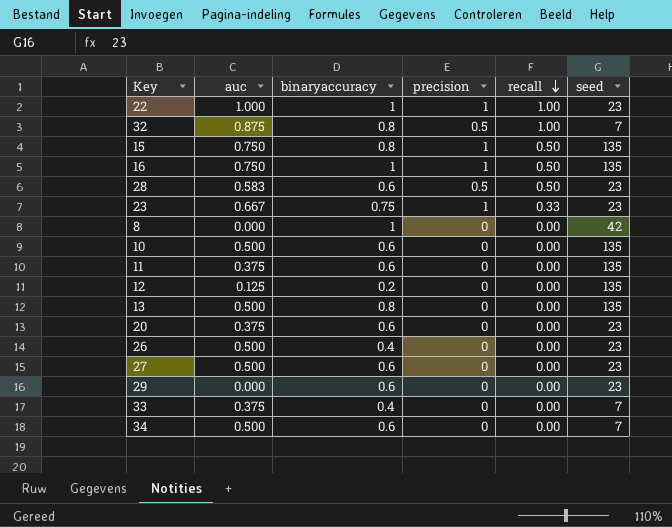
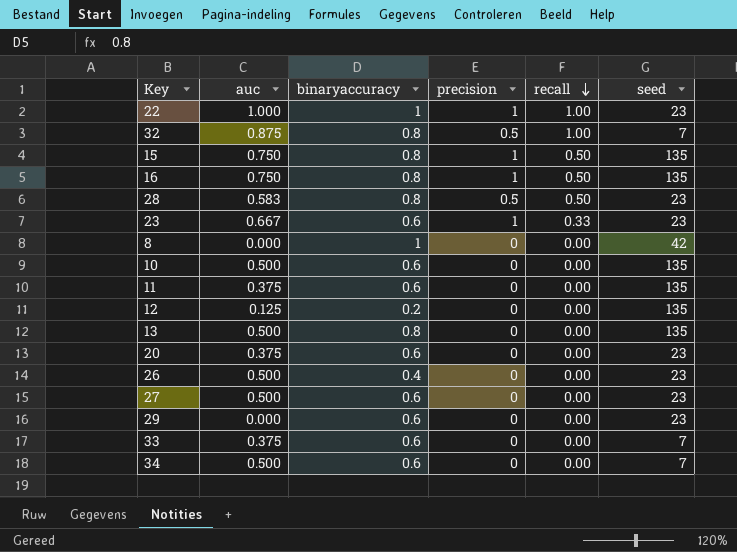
16 | binaryaccuracy: 1 -> 0.8
28 | binaryaccuracy: 0.6 -> 0.8
23 | binaryaccuracy: 0.75 -> 0.6
33 | binaryaccuracy: 0.4 -> 0.6

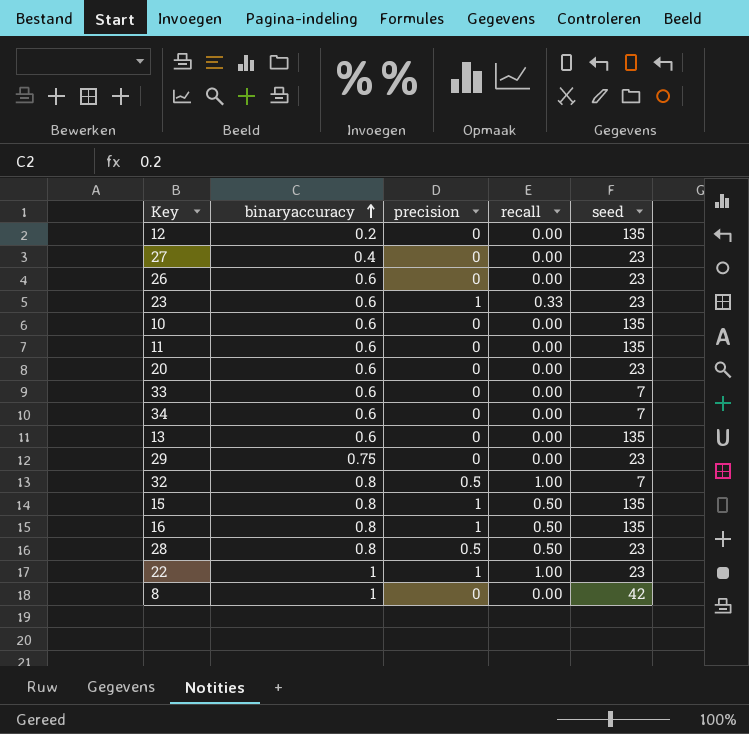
row order: recall descending -> binaryaccuracy ascending
column auc | position: 2 -> none
27 | binaryaccuracy: 0.6 -> 0.4
26 | binaryaccuracy: 0.4 -> 0.6
13 | binaryaccuracy: 0.8 -> 0.6
29 | binaryaccuracy: 0.6 -> 0.75

